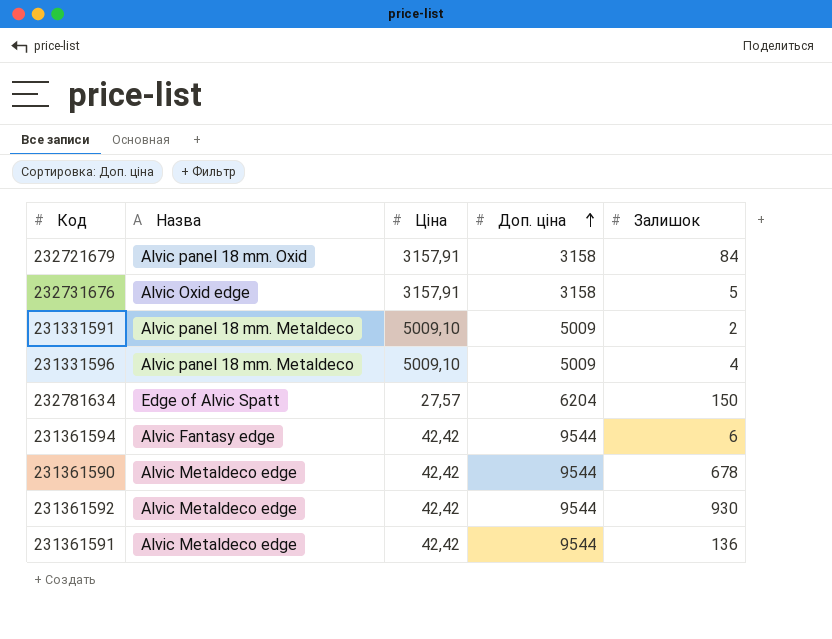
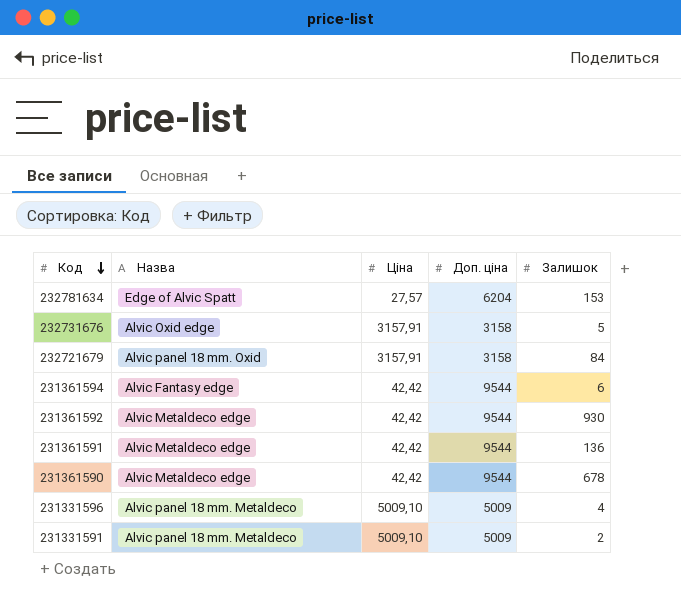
row order: Доп. ціна ascending -> Код descending
232781634 | Залишок: 150 -> 153

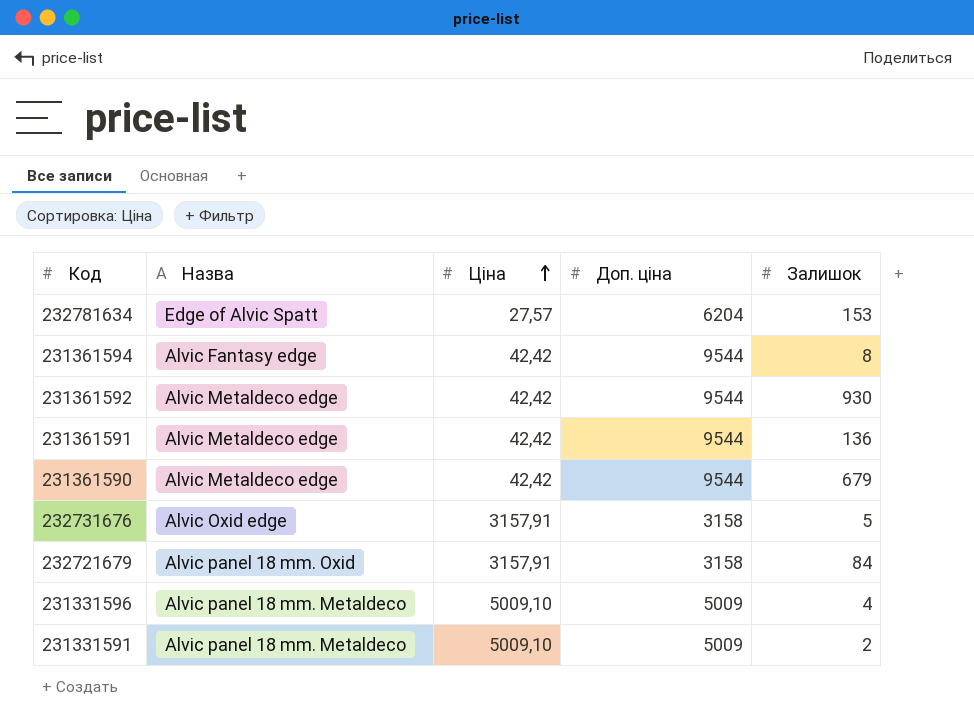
row order: Код descending -> Ціна ascending
231361594 | Залишок: 6 -> 8
231361590 | Залишок: 678 -> 679

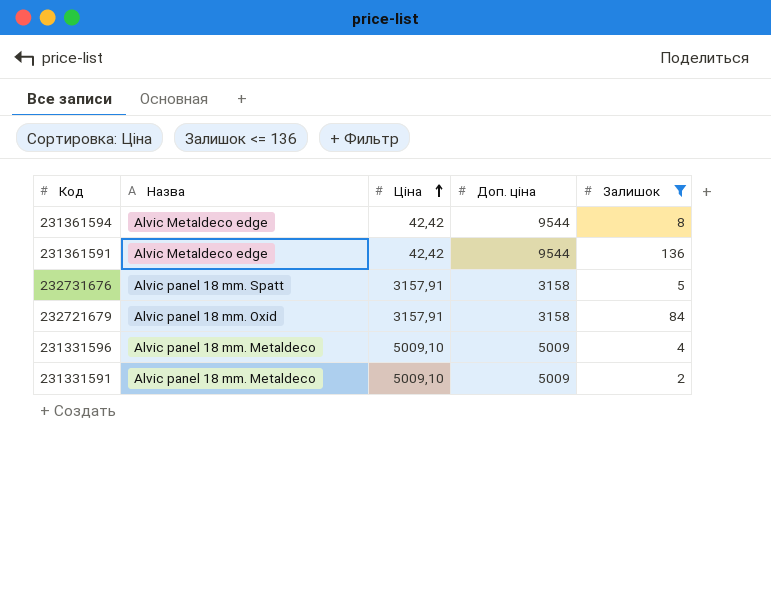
filter: none -> Залишок <= 136
231361594 | Назва: Alvic Fantasy edge -> Alvic Metaldeco edge
232731676 | Назва: Alvic Oxid edge -> Alvic panel 18 mm. Spatt

